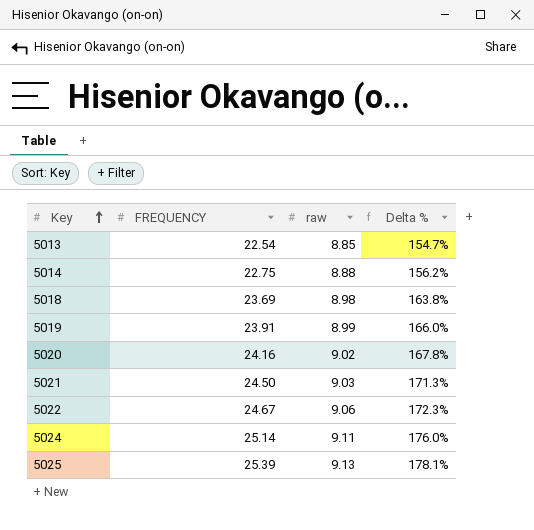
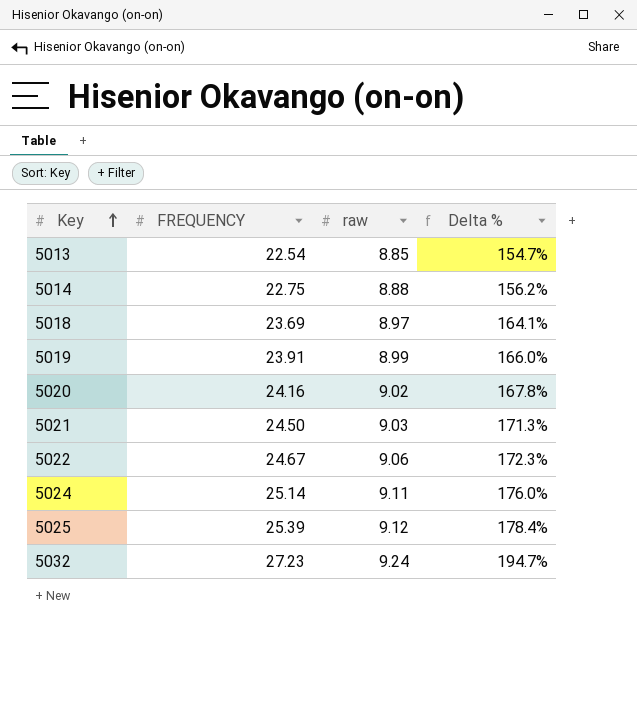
5018 | raw: 8.98 -> 8.97
5018 | Delta %: 163.8% -> 164.1%
5025 | raw: 9.13 -> 9.12
5025 | Delta %: 178.1% -> 178.4%
row 5032: none -> 27.23 | 9.24 | 194.7%

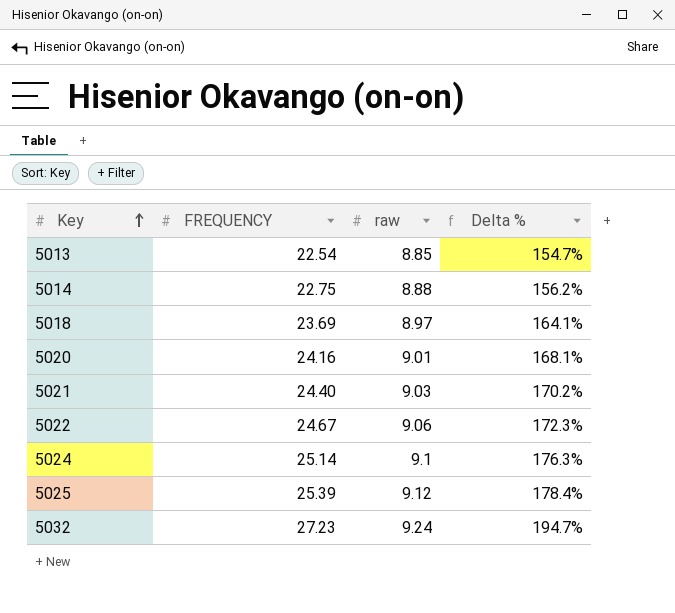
row 5019: 23.91 | 8.99 | 166.0% -> none
5020 | raw: 9.02 -> 9.01
5020 | Delta %: 167.8% -> 168.1%
5021 | FREQUENCY: 24.50 -> 24.40
5021 | Delta %: 171.3% -> 170.2%
5024 | raw: 9.11 -> 9.1
5024 | Delta %: 176.0% -> 176.3%

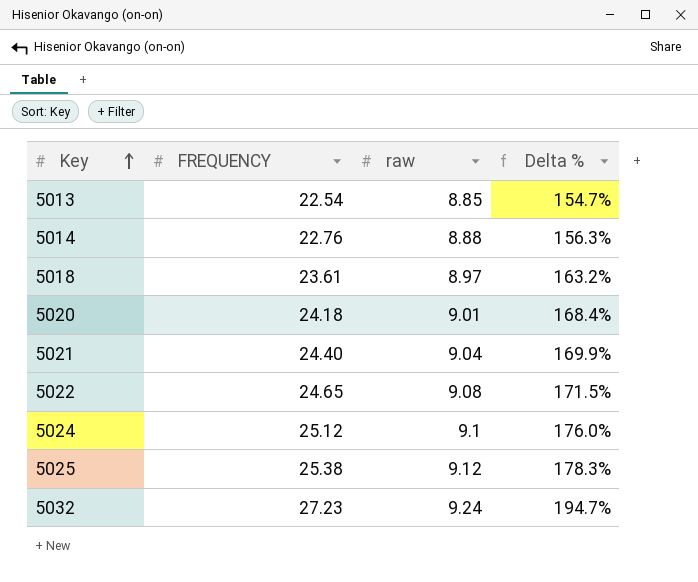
5014 | FREQUENCY: 22.75 -> 22.76
5014 | Delta %: 156.2% -> 156.3%
5018 | FREQUENCY: 23.69 -> 23.61
5018 | Delta %: 164.1% -> 163.2%
5020 | FREQUENCY: 24.16 -> 24.18
5020 | Delta %: 168.1% -> 168.4%
5021 | raw: 9.03 -> 9.04
5021 | Delta %: 170.2% -> 169.9%
5022 | FREQUENCY: 24.67 -> 24.65
5022 | raw: 9.06 -> 9.08
5022 | Delta %: 172.3% -> 171.5%
5024 | FREQUENCY: 25.14 -> 25.12
5024 | Delta %: 176.3% -> 176.0%
5025 | FREQUENCY: 25.39 -> 25.38
5025 | Delta %: 178.4% -> 178.3%

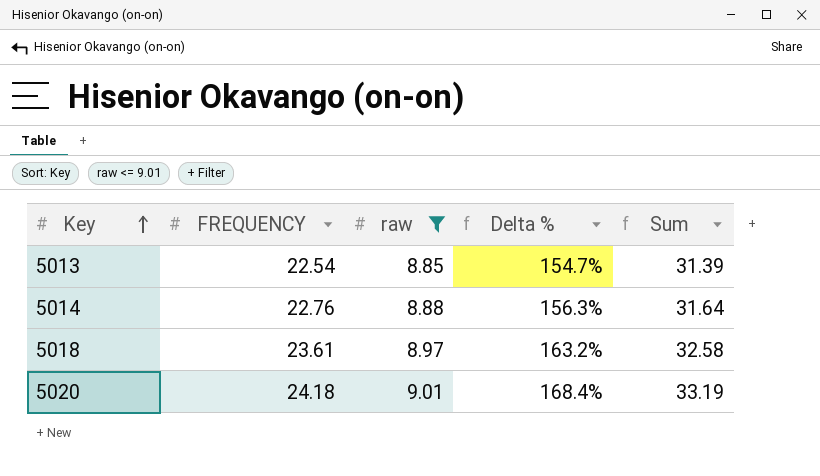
filter: none -> raw <= 9.01
column Sum | formula: none -> [FREQUENCY] + [raw]

